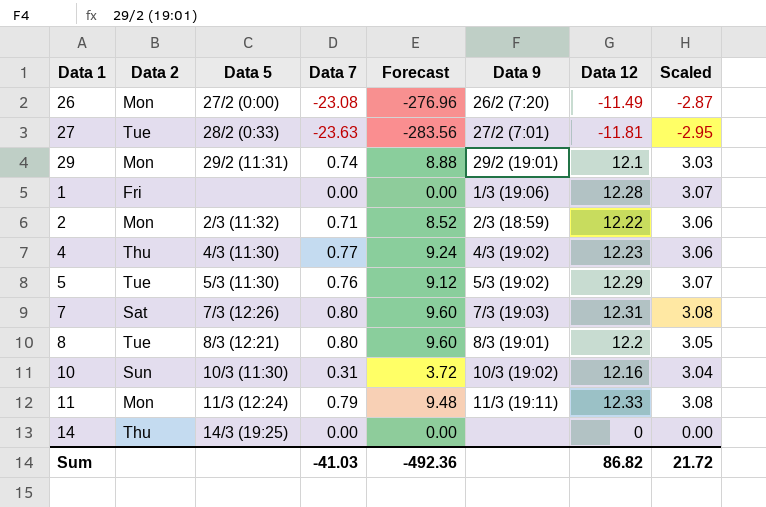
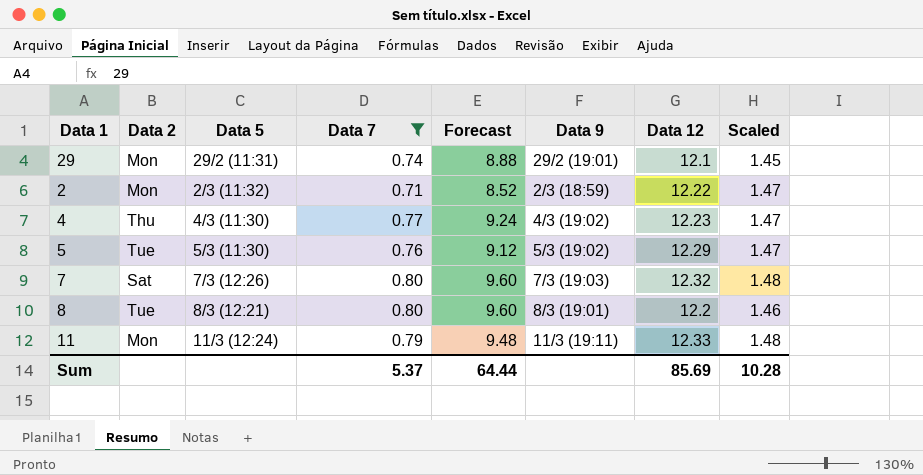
filter: none -> Data 7 >= 0.71
column Scaled | formula: [Data 12] * 0.25 -> [Data 12] * 0.12
7 | Data 12: 12.31 -> 12.32
Sum | Data 7: -41.03 -> 5.37
Sum | Forecast: -492.36 -> 64.44
Sum | Data 12: 86.82 -> 85.69
Sum | Scaled: 21.72 -> 10.28

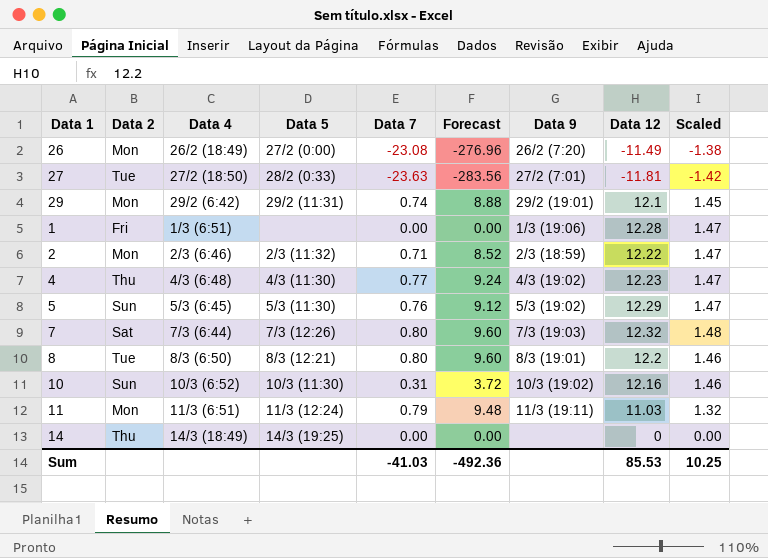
filter: Data 7 >= 0.71 -> none
column Data 4 | position: none -> 3
5 | Data 2: Tue -> Sun
11 | Data 12: 12.33 -> 11.03
11 | Scaled: 1.48 -> 1.32
Sum | Data 7: 5.37 -> -41.03
Sum | Forecast: 64.44 -> -492.36
Sum | Data 12: 85.69 -> 85.53
Sum | Scaled: 10.28 -> 10.25

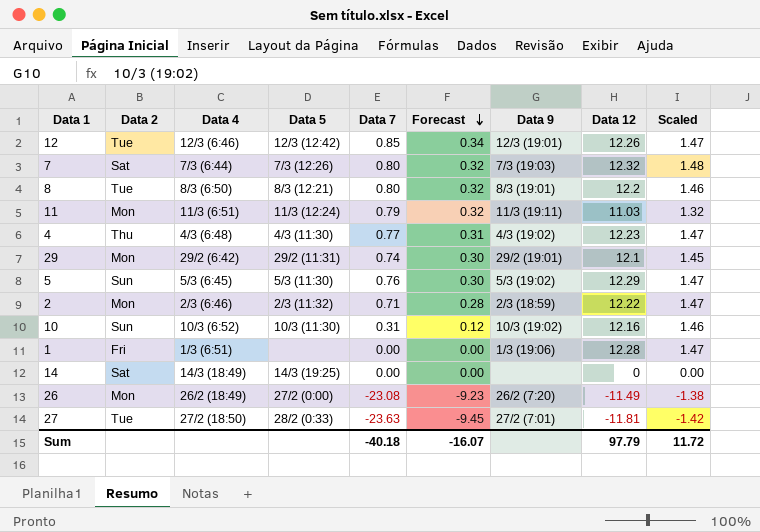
row order: none -> Forecast descending
column Forecast | formula: [Data 7] * 12 -> [Data 7] * 0.4
row 12: none -> Tue | 12/3 (6:46) | 12/3 (12:42) | 0.85 | 0.34 | 12/3 (19:01) | 12.26 | 1.47
14 | Data 2: Thu -> Sat
Sum | Data 7: -41.03 -> -40.18
Sum | Forecast: -492.36 -> -16.07
Sum | Data 12: 85.53 -> 97.79
Sum | Scaled: 10.25 -> 11.72

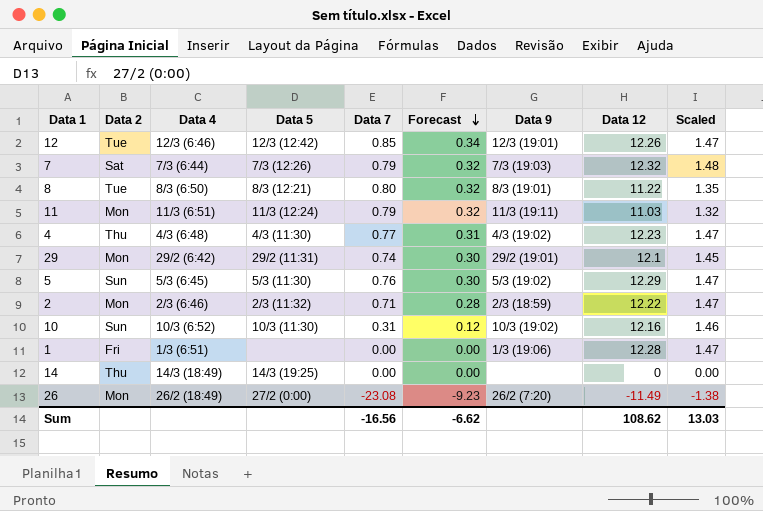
row 27: Tue | 27/2 (18:50) | 28/2 (0:33) | -23.63 | -9.45 | 27/2 (7:01) | -11.81 | -1.42 -> none
7 | Data 7: 0.80 -> 0.79
8 | Data 12: 12.2 -> 11.22
8 | Scaled: 1.46 -> 1.35
14 | Data 2: Sat -> Thu
Sum | Data 7: -40.18 -> -16.56
Sum | Forecast: -16.07 -> -6.62
Sum | Data 12: 97.79 -> 108.62
Sum | Scaled: 11.72 -> 13.03

